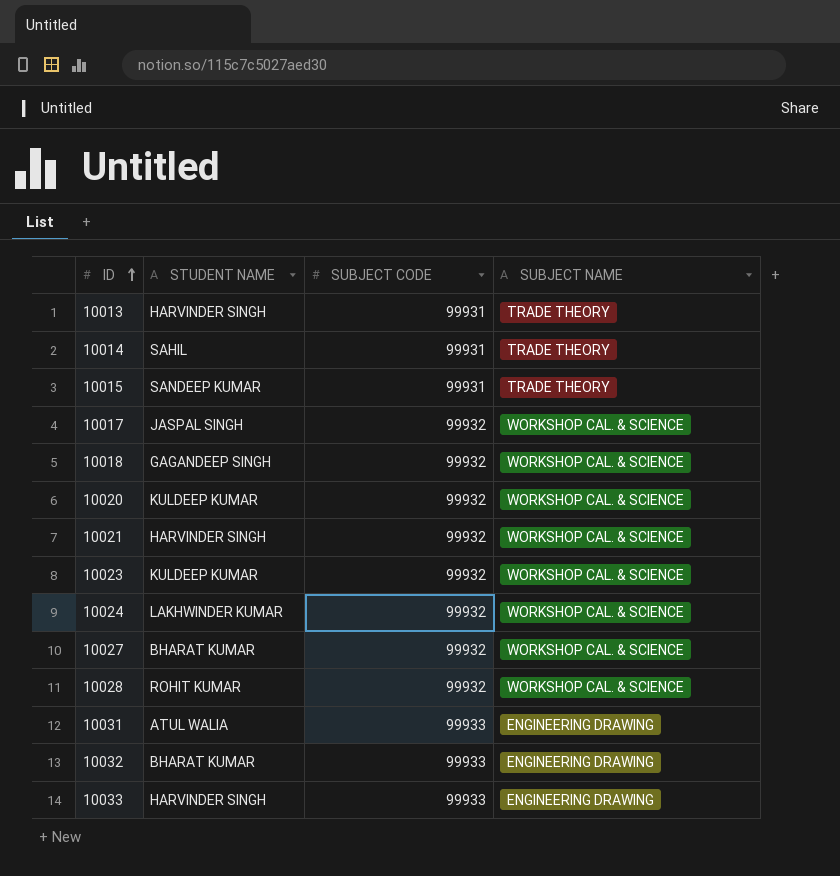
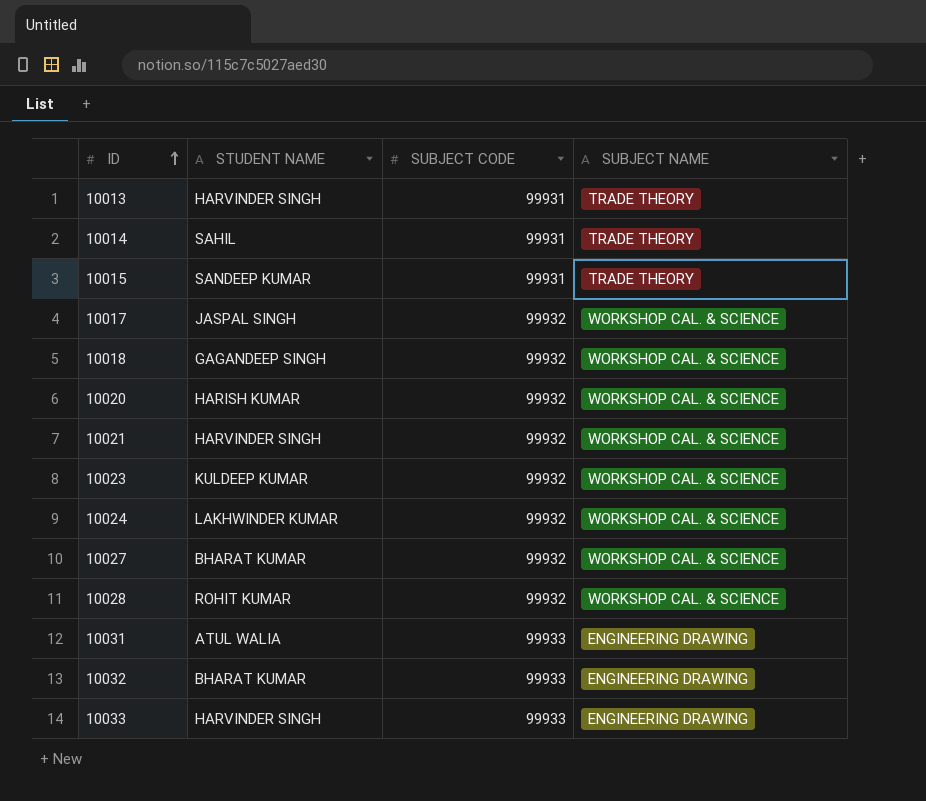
10020 | STUDENT NAME: KULDEEP KUMAR -> HARISH KUMAR

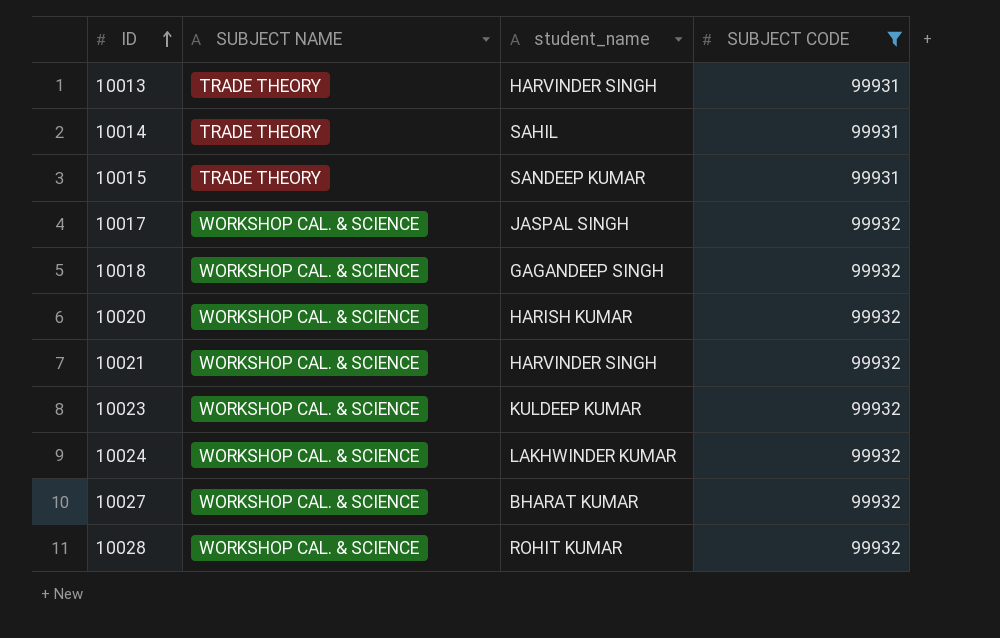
filter: none -> SUBJECT CODE != 99933
column SUBJECT NAME | position: 4 -> 2
column name: STUDENT NAME -> student_name

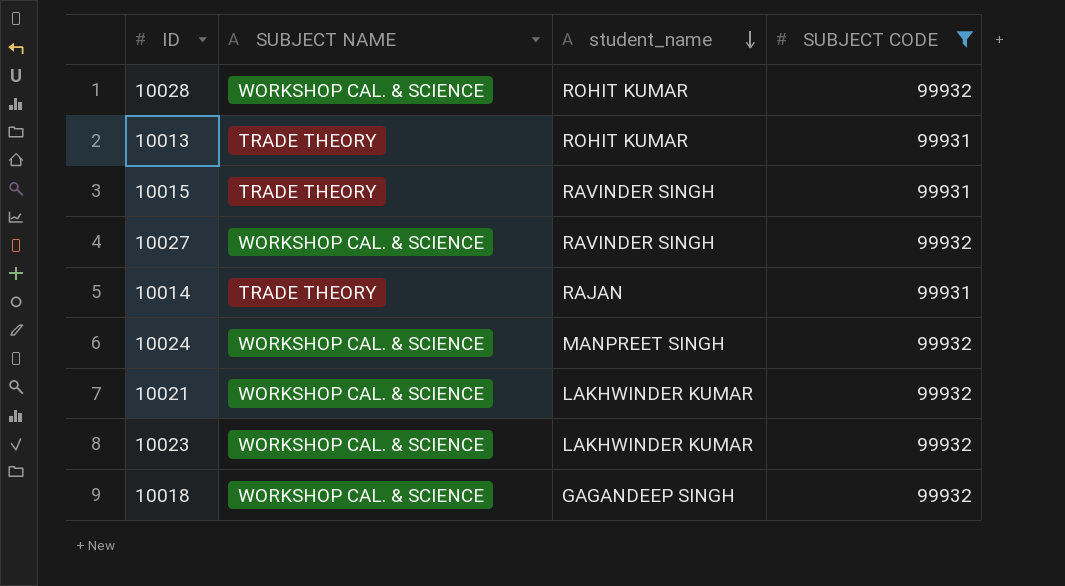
row order: ID ascending -> student_name descending
row 10017: WORKSHOP CAL. & SCIENCE | JASPAL SINGH | 99932 -> none
row 10020: WORKSHOP CAL. & SCIENCE | HARISH KUMAR | 99932 -> none
10013 | student_name: HARVINDER SINGH -> ROHIT KUMAR
10015 | student_name: SANDEEP KUMAR -> RAVINDER SINGH
10027 | student_name: BHARAT KUMAR -> RAVINDER SINGH
10014 | student_name: SAHIL -> RAJAN
10024 | student_name: LAKHWINDER KUMAR -> MANPREET SINGH
10021 | student_name: HARVINDER SINGH -> LAKHWINDER KUMAR
10023 | student_name: KULDEEP KUMAR -> LAKHWINDER KUMAR

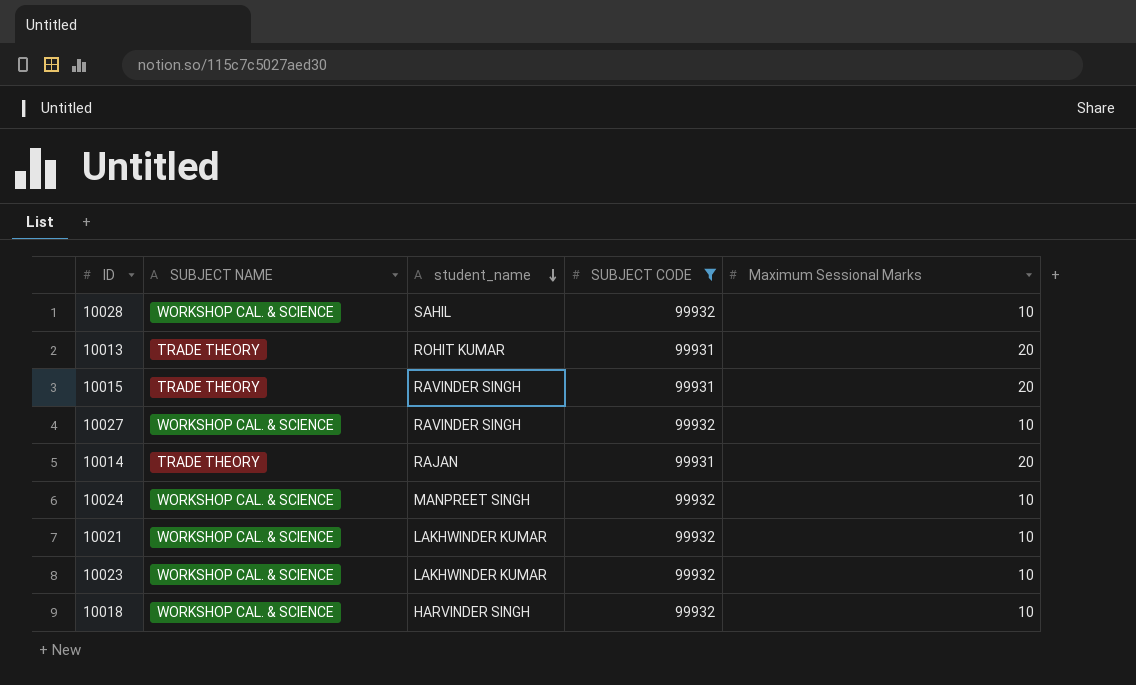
column Maximum Sessional Marks | position: none -> 5
10028 | student_name: ROHIT KUMAR -> SAHIL
10018 | student_name: GAGANDEEP SINGH -> HARVINDER SINGH

